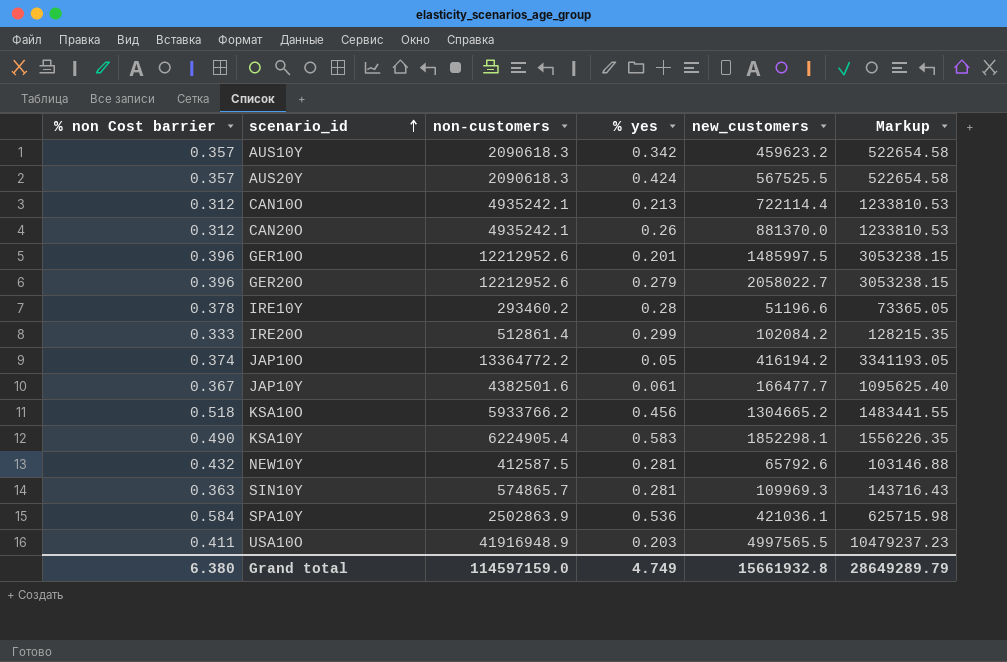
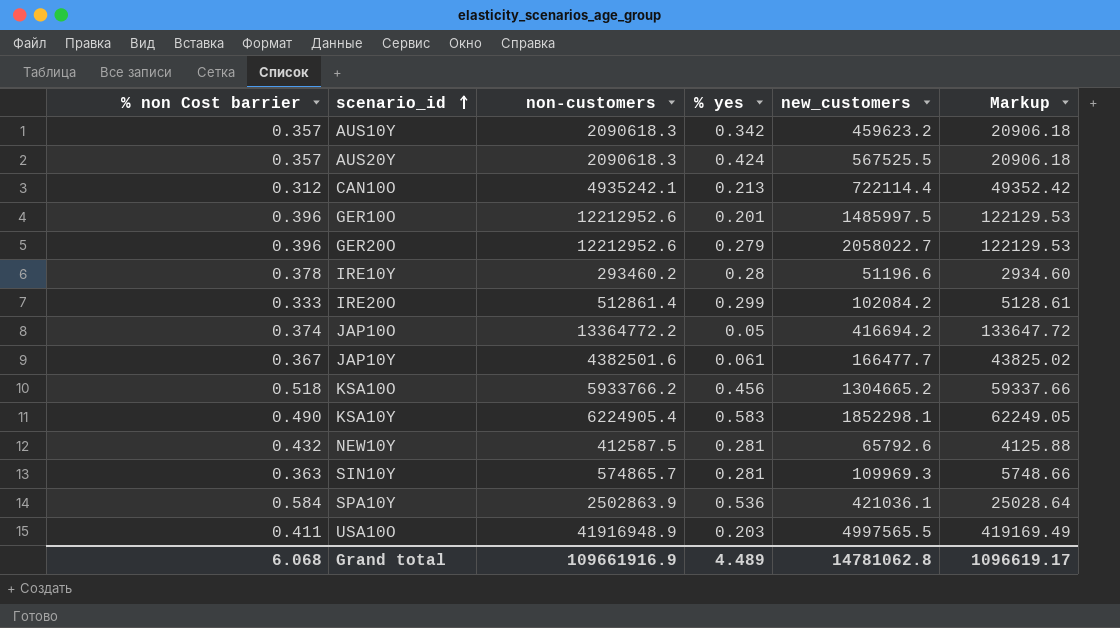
column Markup | formula: [non-customers] * 0.25 -> [non-customers] * 0.01
row CAN20O: 0.312 | 4935242.1 | 0.26 | 881370.0 | 1233810.53 -> none
JAP10O | new_customers: 416194.2 -> 416694.2
Grand total | % non Cost barrier: 6.380 -> 6.068
Grand total | non-customers: 114597159.0 -> 109661916.9
Grand total | % yes: 4.749 -> 4.489
Grand total | new_customers: 15661932.8 -> 14781062.8
Grand total | Markup: 28649289.79 -> 1096619.17

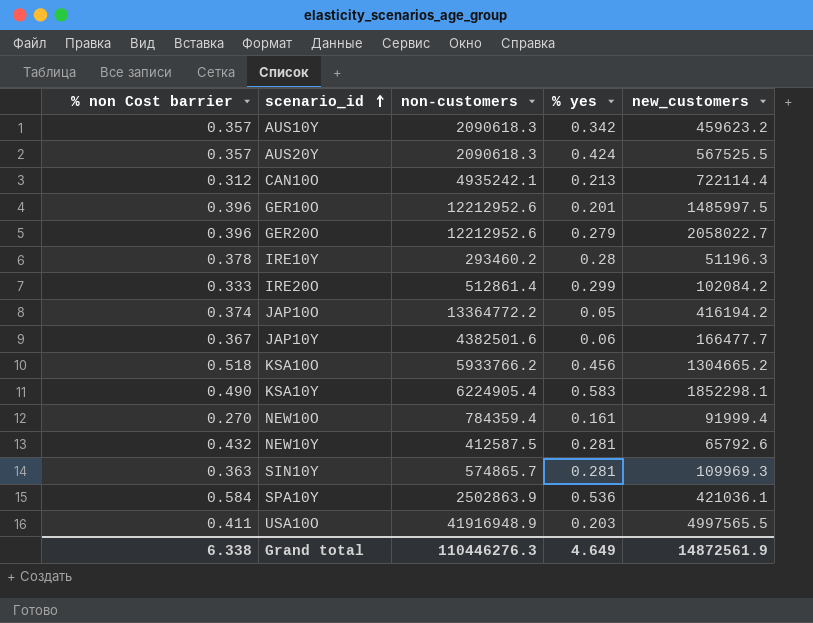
column Markup | formula: [non-customers] * 0.01 -> none
IRE10Y | new_customers: 51196.6 -> 51196.3
JAP10O | new_customers: 416694.2 -> 416194.2
JAP10Y | % yes: 0.061 -> 0.06
row NEW10O: none -> 0.270 | 784359.4 | 0.161 | 91999.4
Grand total | % non Cost barrier: 6.068 -> 6.338
Grand total | non-customers: 109661916.9 -> 110446276.3
Grand total | % yes: 4.489 -> 4.649
Grand total | new_customers: 14781062.8 -> 14872561.9

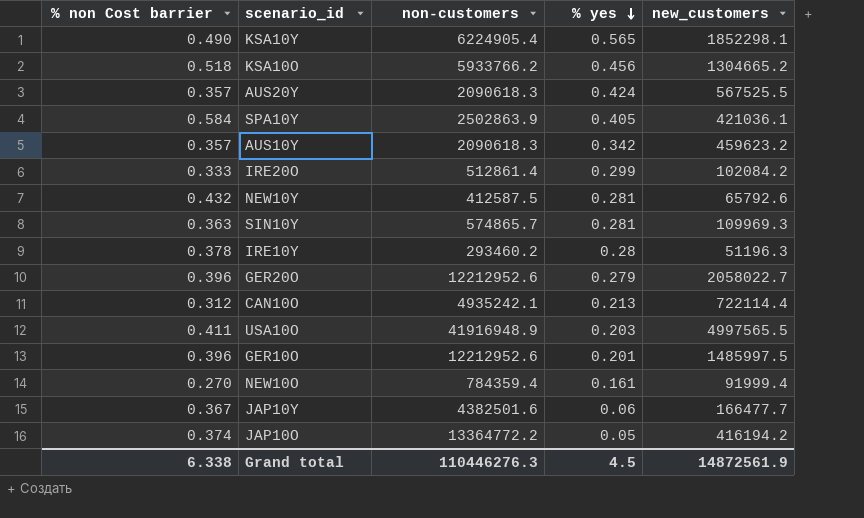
row order: scenario_id ascending -> % yes descending
KSA10Y | % yes: 0.583 -> 0.565
SPA10Y | % yes: 0.536 -> 0.405
Grand total | % yes: 4.649 -> 4.5

